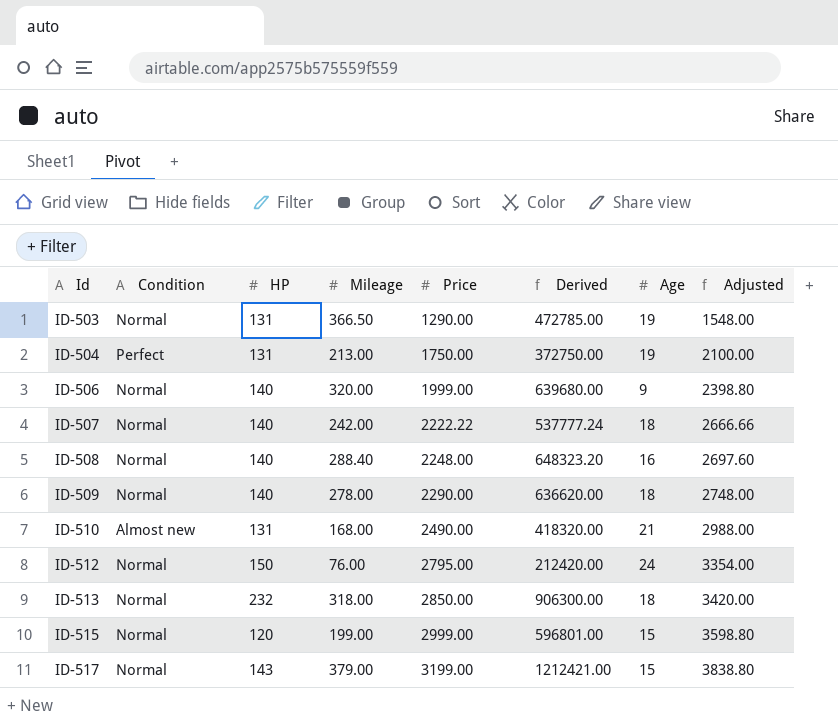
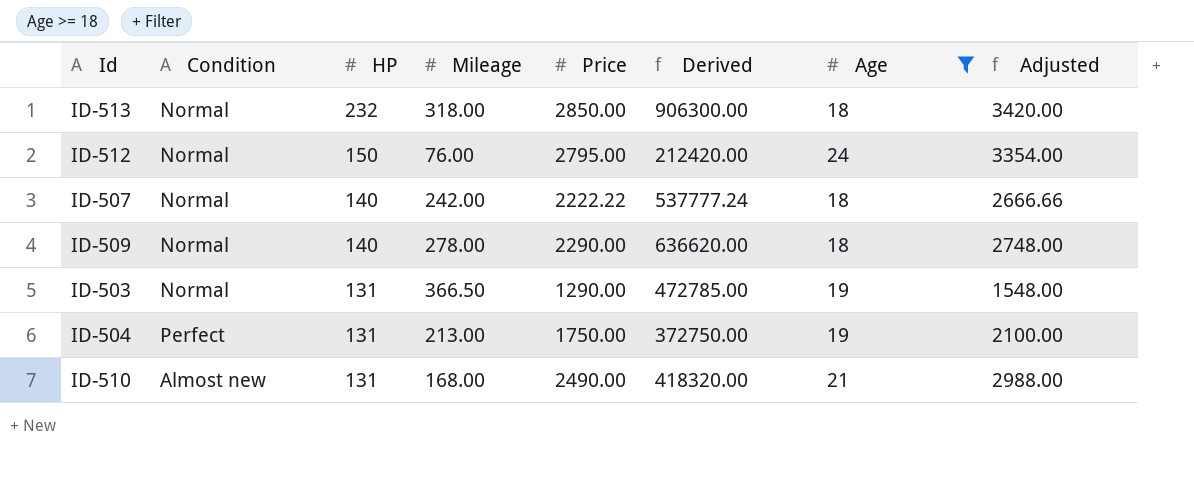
filter: none -> Age >= 18
row order: Id ascending -> HP descending

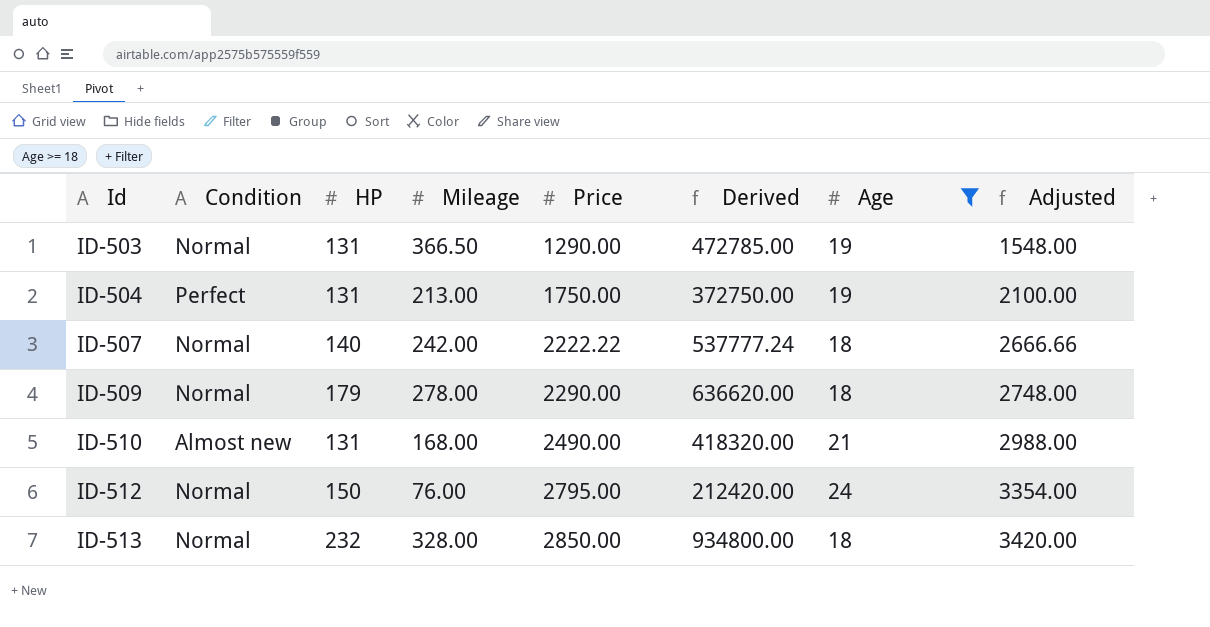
row order: HP descending -> Id ascending
ID-509 | HP: 140 -> 179
ID-513 | Mileage: 318.00 -> 328.00
ID-513 | Derived: 906300.00 -> 934800.00

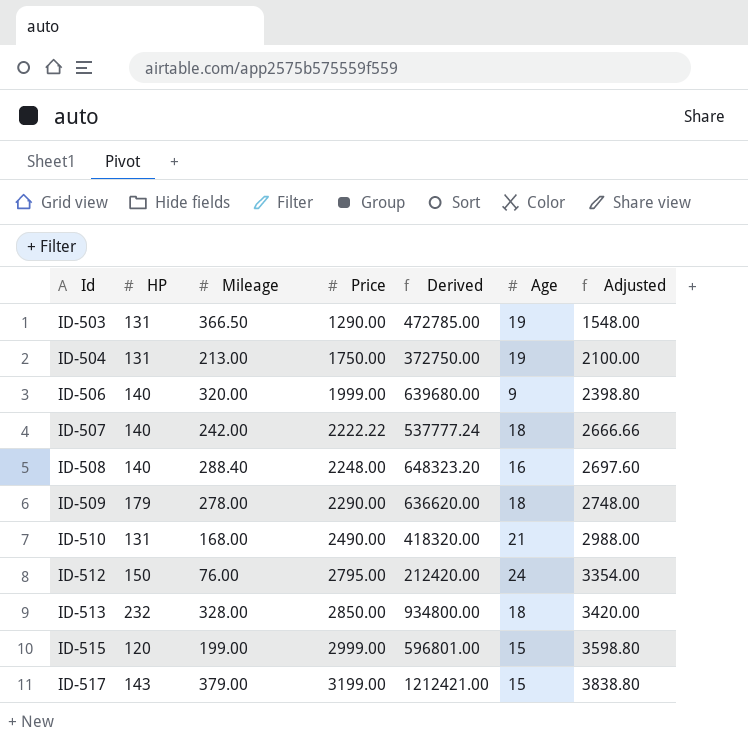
filter: Age >= 18 -> none
column Condition | position: 2 -> none

